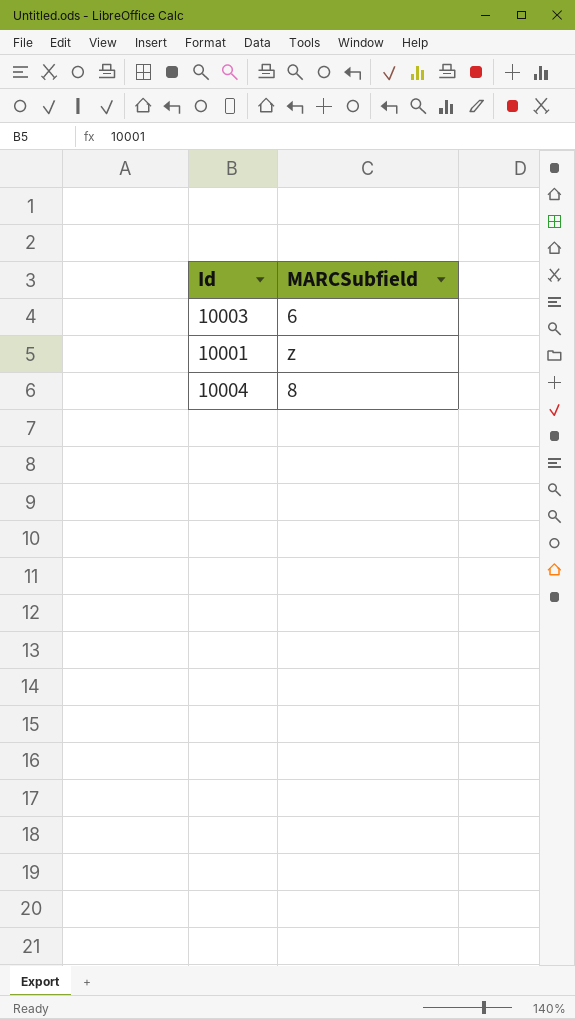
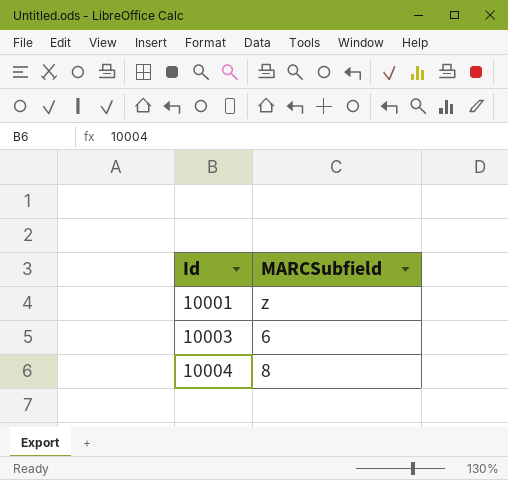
row order: none -> Id ascending

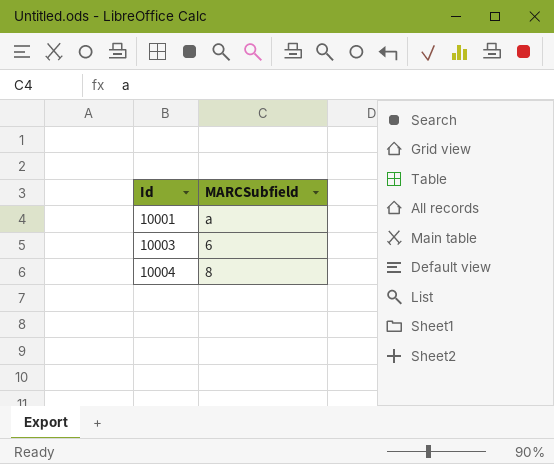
10001 | MARCSubfield: z -> a

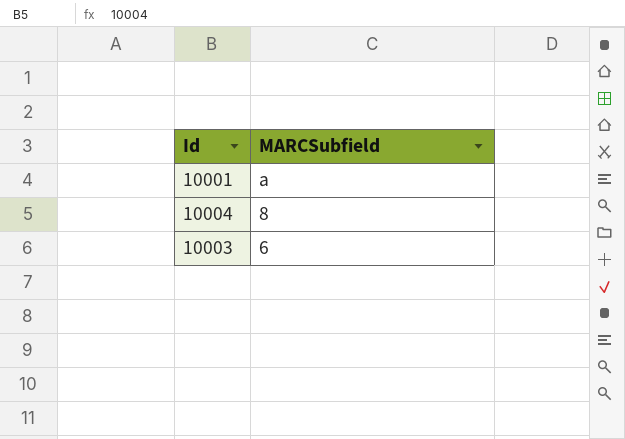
row order: Id ascending -> MARCSubfield descending

